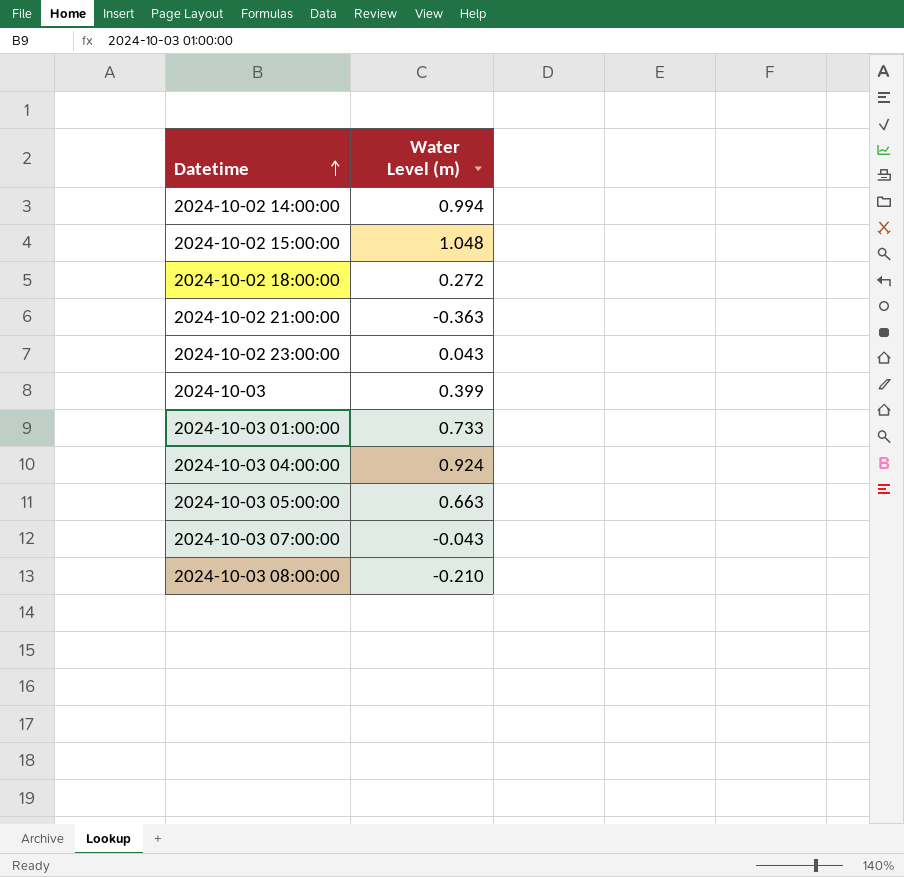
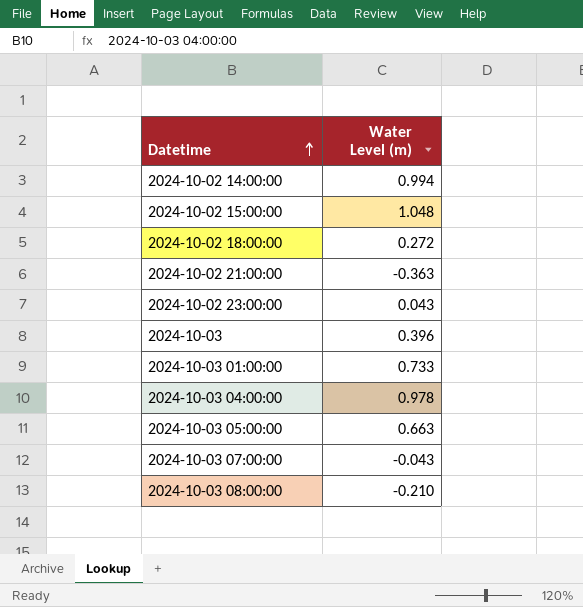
2024-10-03 | Water Level (m): 0.399 -> 0.396
2024-10-03 04:00:00 | Water Level (m): 0.924 -> 0.978

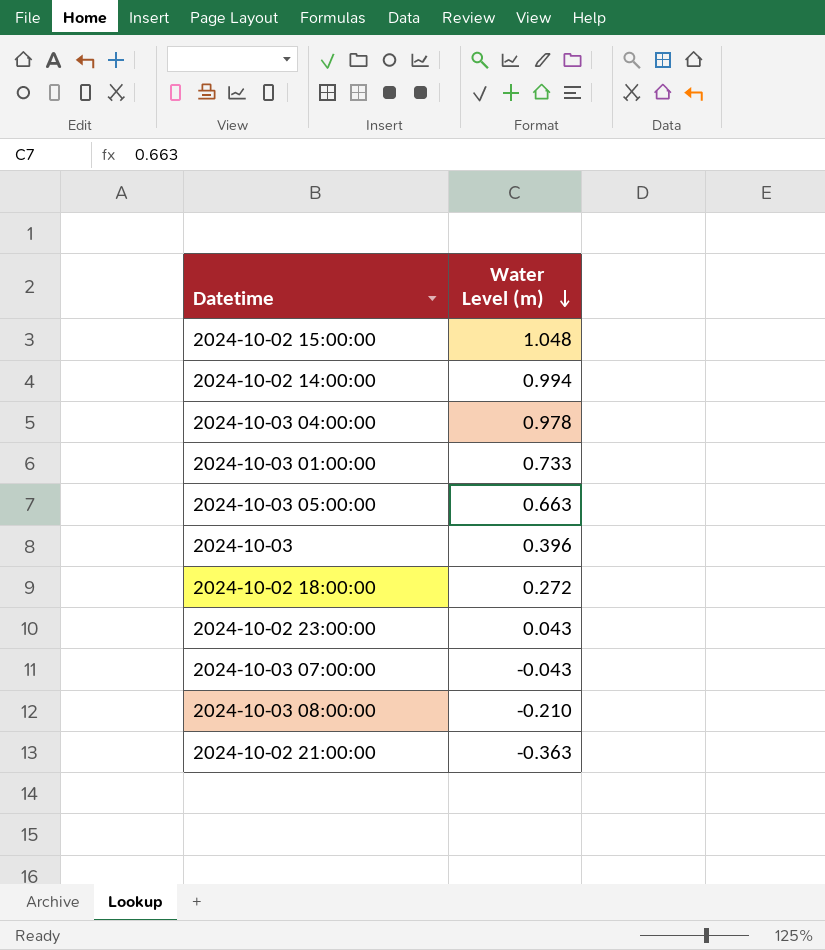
row order: Datetime ascending -> Water Level (m) descending

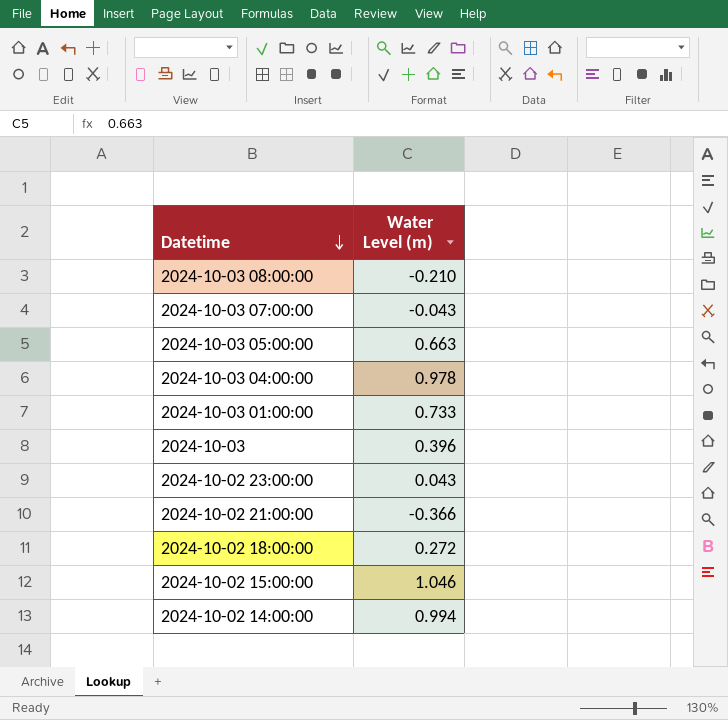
row order: Water Level (m) descending -> Datetime descending
2024-10-02 21:00:00 | Water Level (m): -0.363 -> -0.366
2024-10-02 15:00:00 | Water Level (m): 1.048 -> 1.046

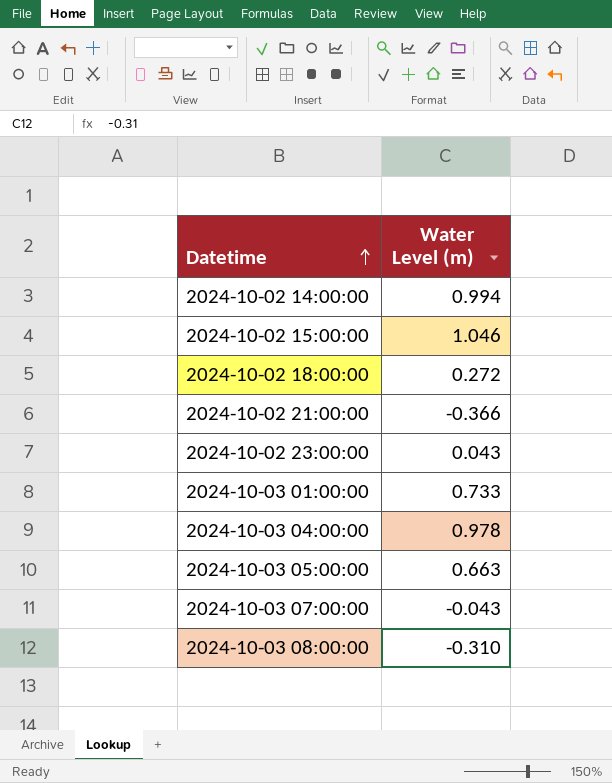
row order: Datetime descending -> Datetime ascending
row 2024-10-03: 0.396 -> none
2024-10-03 08:00:00 | Water Level (m): -0.210 -> -0.310

